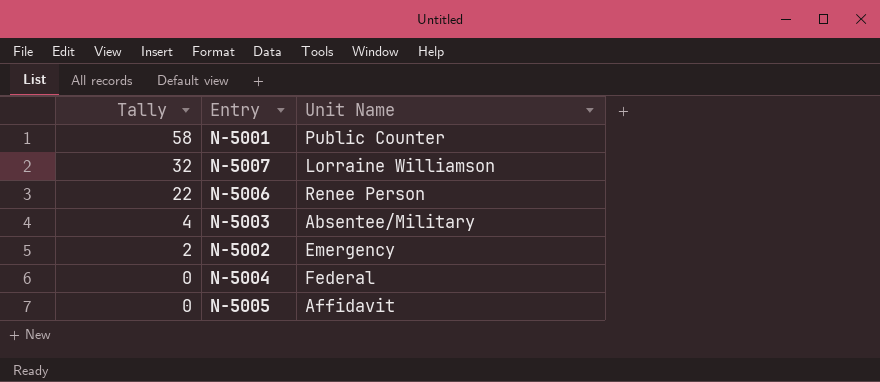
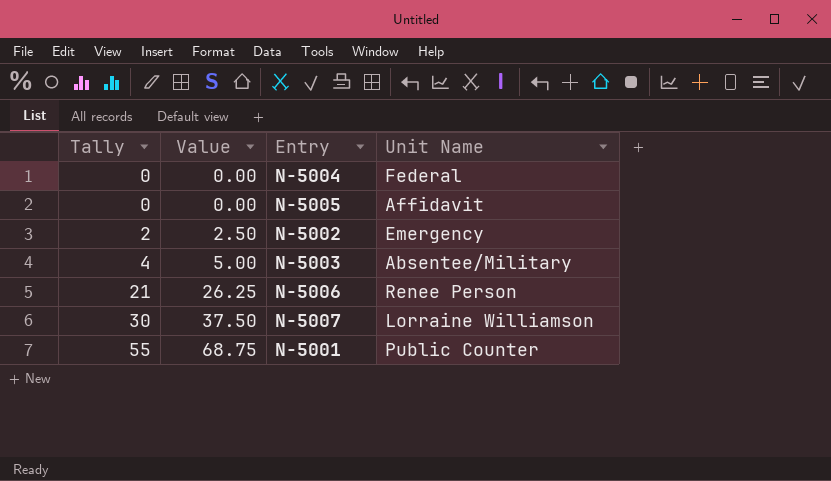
row order: Tally descending -> Tally ascending
column Value | formula: none -> [Tally] * 1.25
N-5006 | Tally: 22 -> 21
N-5007 | Tally: 32 -> 30
N-5001 | Tally: 58 -> 55

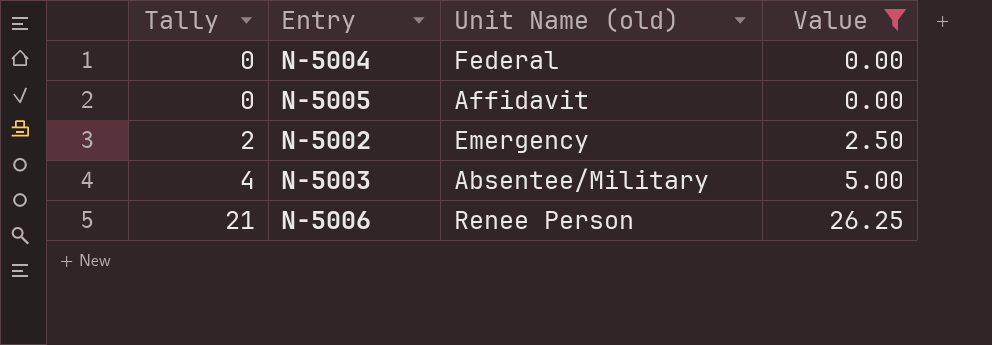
filter: none -> Value <= 26.25
column name: Unit Name -> Unit Name (old)
column Value | position: 2 -> 4

